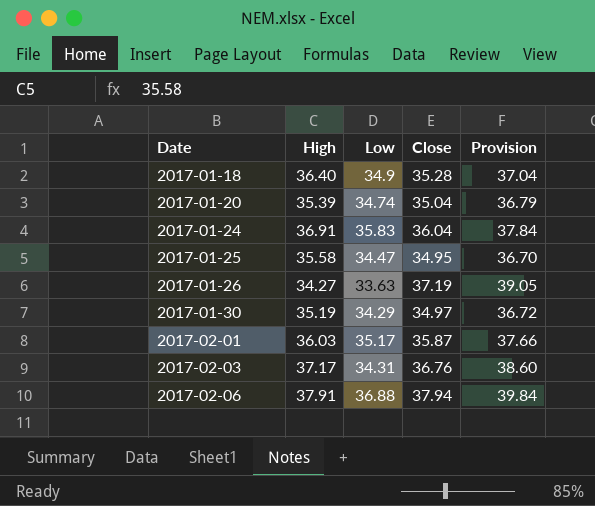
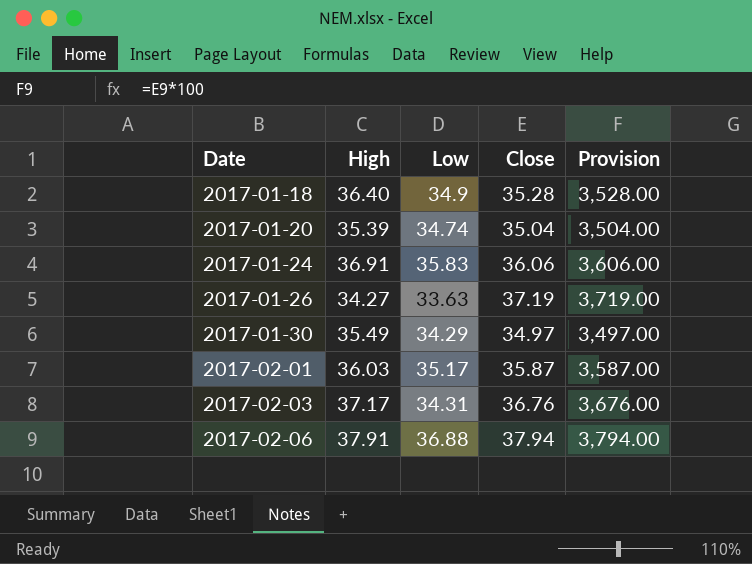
column Provision | formula: [Close] * 1.05 -> [Close] * 100
row 2017-01-25: 35.58 | 34.47 | 34.95 | 36.70 -> none
2017-01-24 | Close: 36.04 -> 36.06
2017-01-30 | High: 35.19 -> 35.49

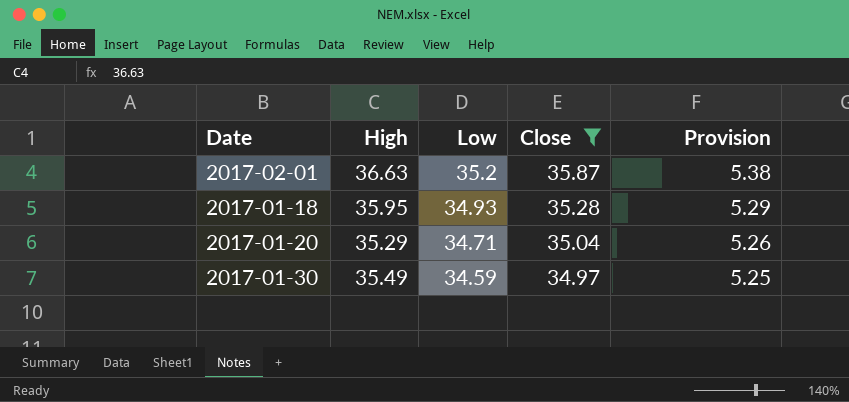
filter: none -> Close <= 35.87
row order: Date ascending -> Low descending
column Provision | formula: [Close] * 100 -> [Close] * 0.15
2017-02-01 | High: 36.03 -> 36.63
2017-02-01 | Low: 35.17 -> 35.2
2017-01-18 | High: 36.40 -> 35.95
2017-01-18 | Low: 34.9 -> 34.93
2017-01-20 | High: 35.39 -> 35.29
2017-01-20 | Low: 34.74 -> 34.71
2017-01-30 | Low: 34.29 -> 34.59

